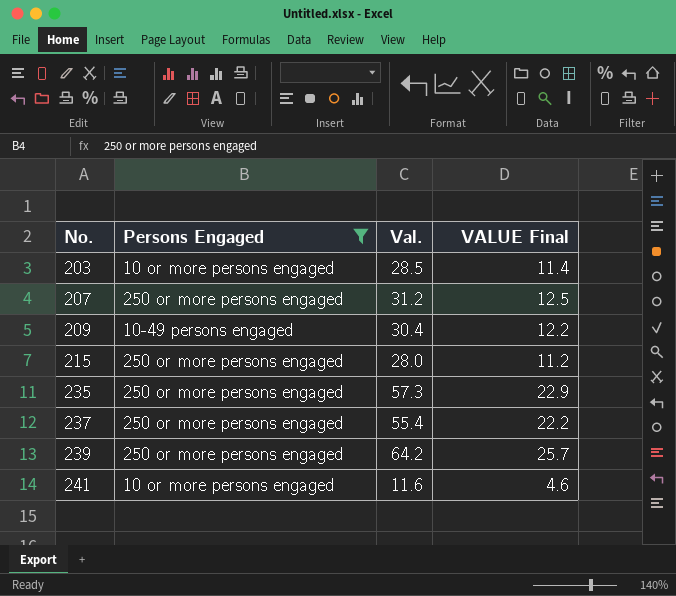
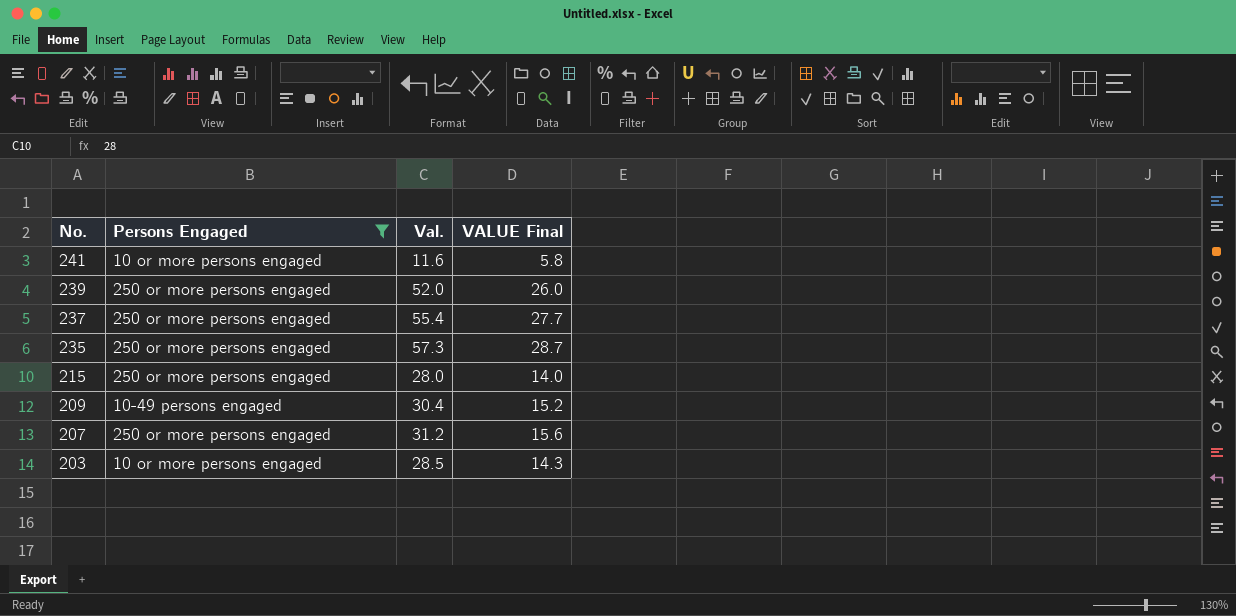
row order: No. ascending -> No. descending
column VALUE Final | formula: [Val.] * 0.4 -> [Val.] * 0.5
239 | Val.: 64.2 -> 52.0

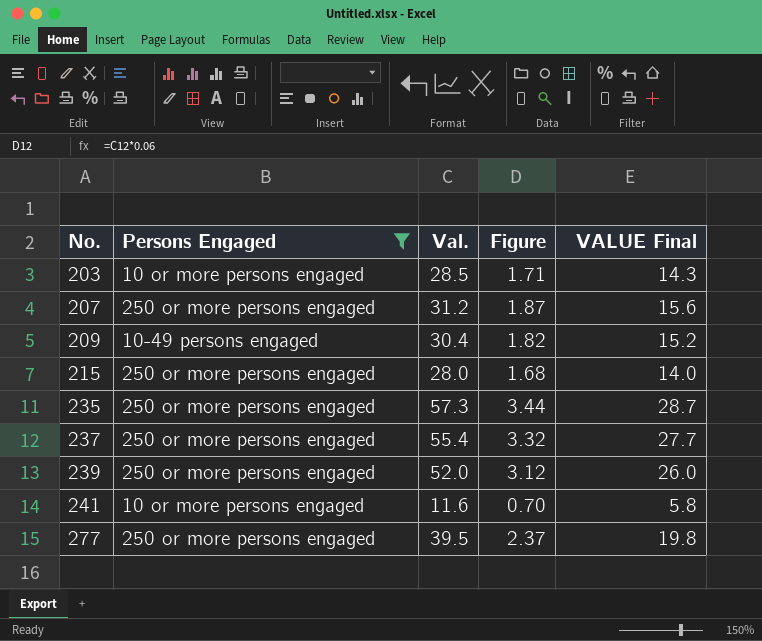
row order: No. descending -> No. ascending
column Figure | formula: none -> [Val.] * 0.06
row 277: none -> 250 or more persons engaged | 39.5 | 2.37 | 19.8

